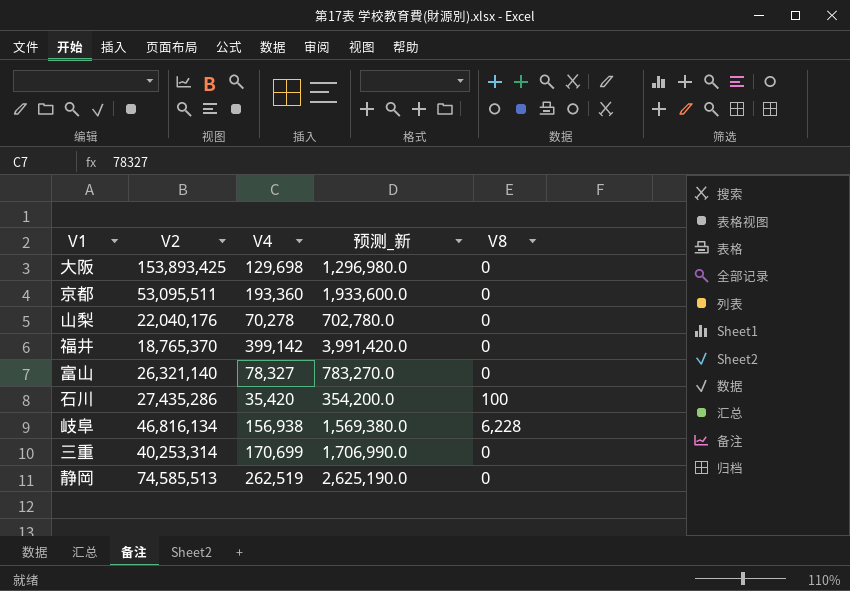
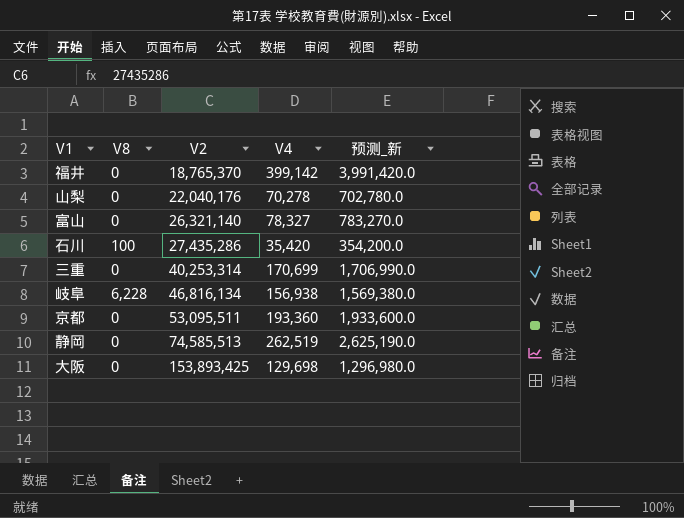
row order: none -> V2 ascending
column V8 | position: 5 -> 2

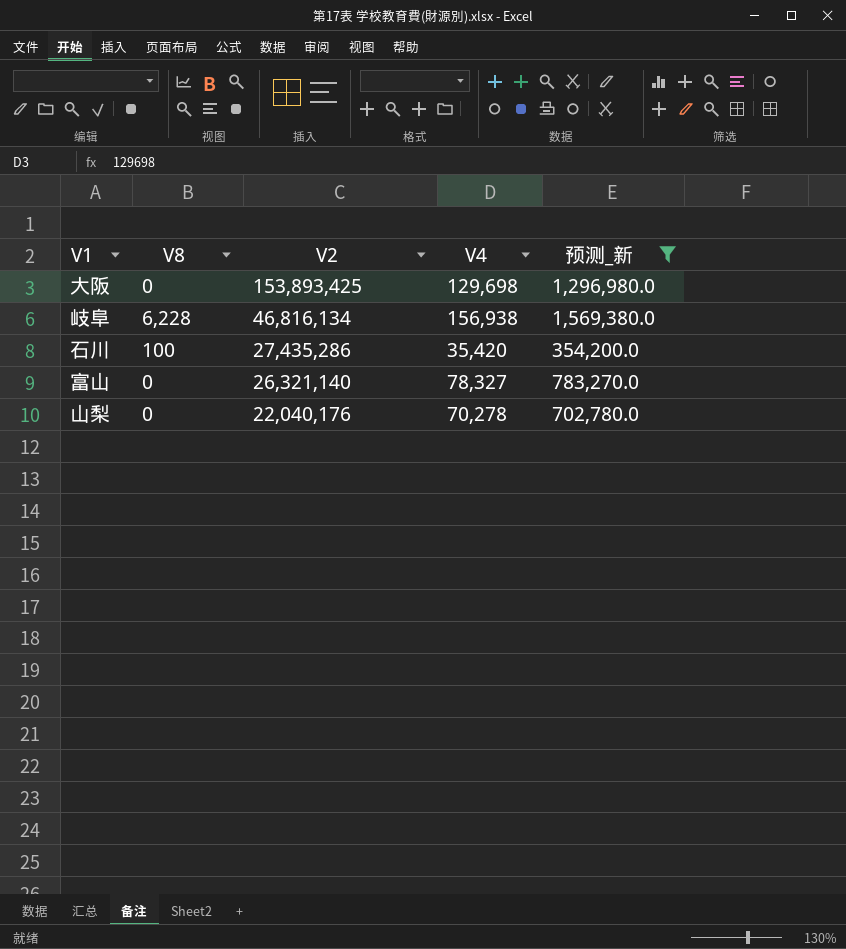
filter: none -> 预测_新 <= 1,569,380.0
row order: V2 ascending -> V2 descending

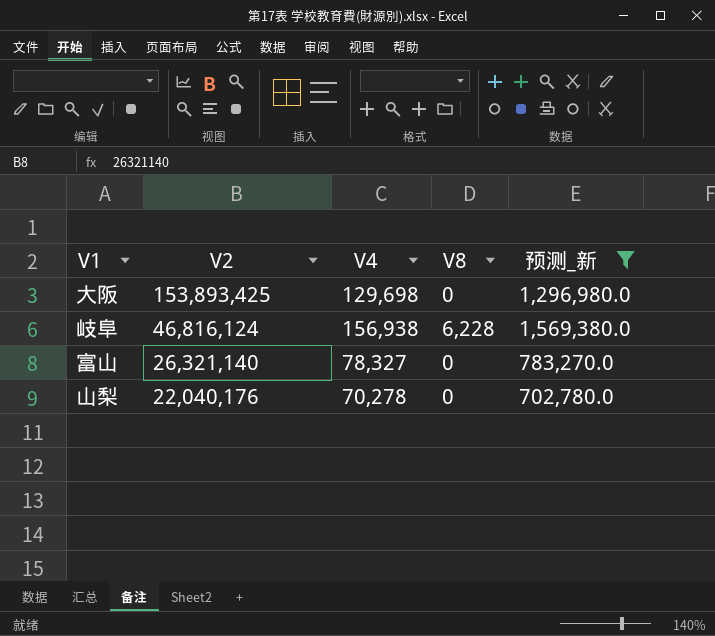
column V8 | position: 2 -> 4
row 石川: 100 | 27,435,286 | 35,420 | 354,200.0 -> none
岐阜 | V2: 46,816,134 -> 46,816,124

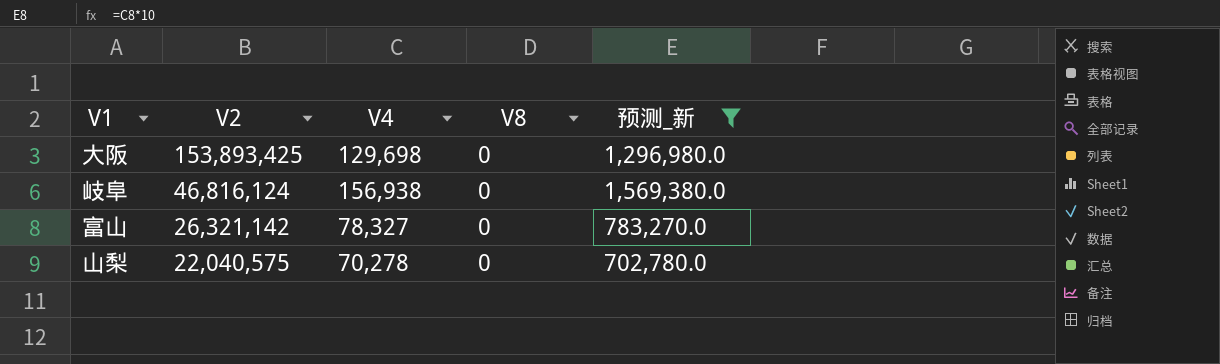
岐阜 | V8: 6,228 -> 0
富山 | V2: 26,321,140 -> 26,321,142
山梨 | V2: 22,040,176 -> 22,040,575

